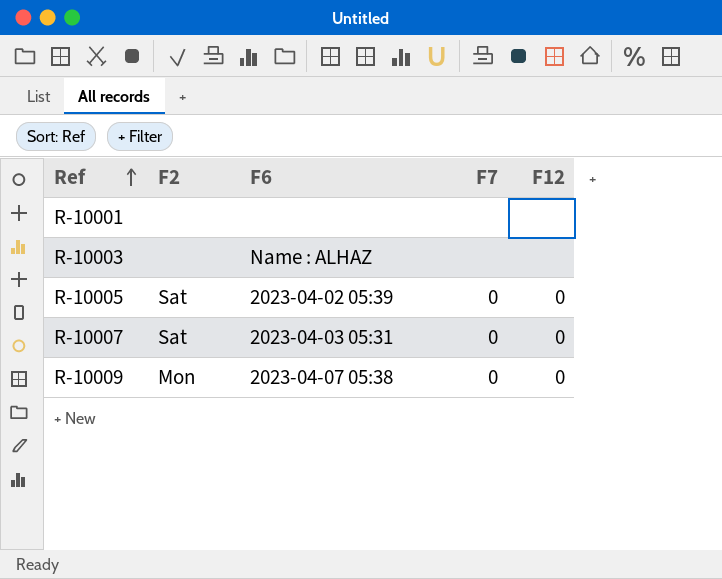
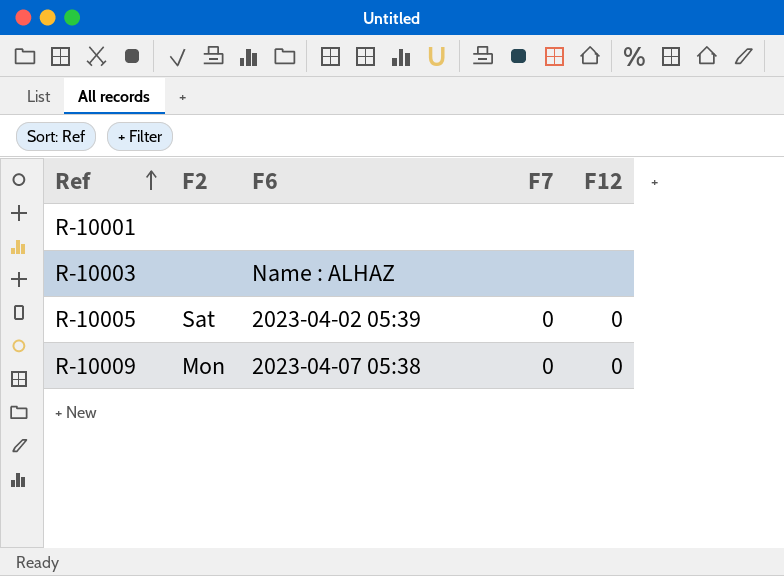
row R-10007: Sat | 2023-04-03 05:31 | 0 | 0 -> none

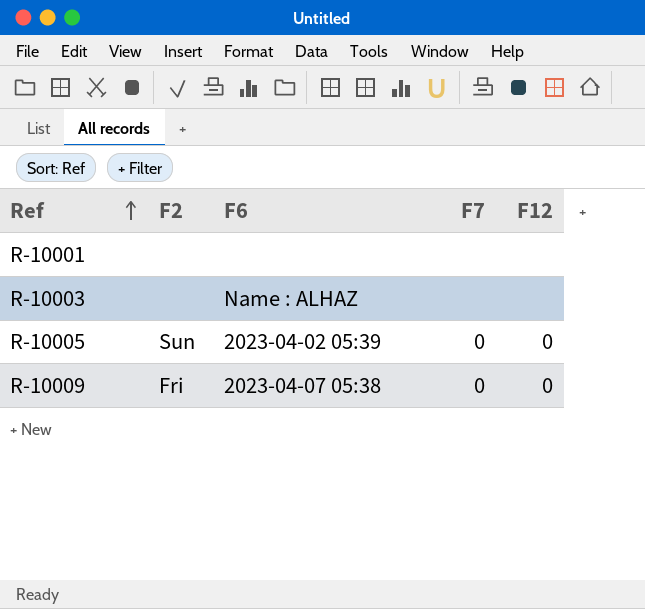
R-10005 | F2: Sat -> Sun
R-10009 | F2: Mon -> Fri

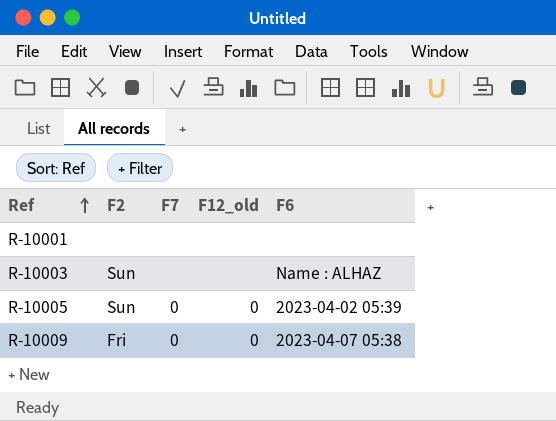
column name: F12 -> F12_old
column F6 | position: 3 -> 5
R-10003 | F2: none -> Sun

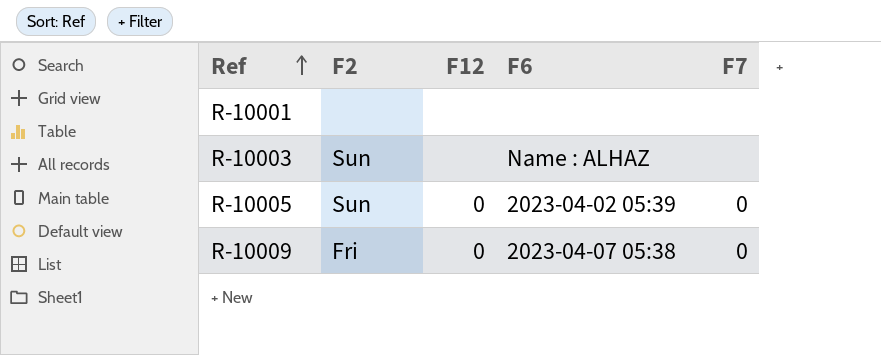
column name: F12_old -> F12
column F7 | position: 3 -> 5

